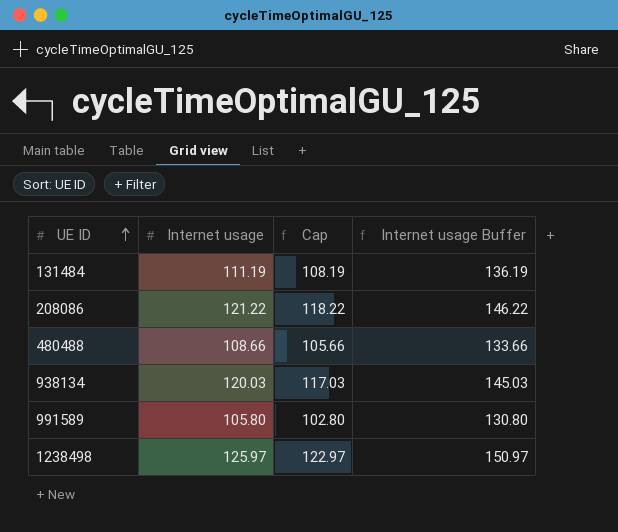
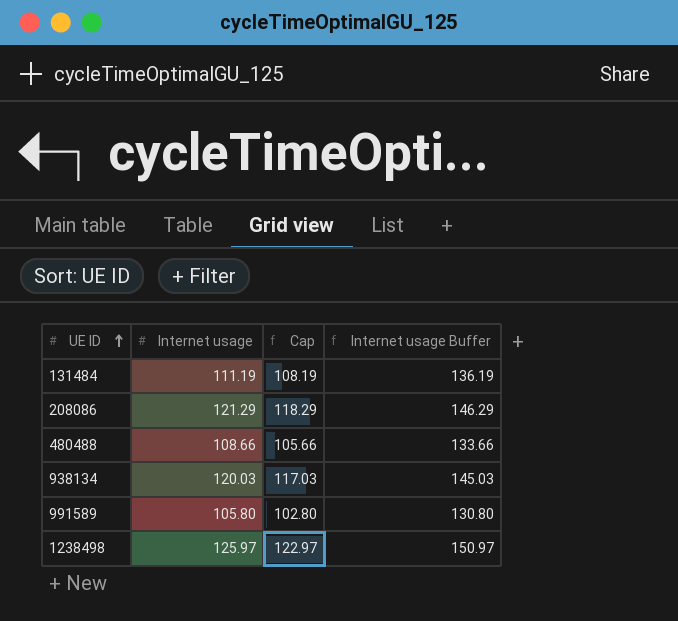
208086 | Internet usage: 121.22 -> 121.29
208086 | Cap: 118.22 -> 118.29
208086 | Internet usage Buffer: 146.22 -> 146.29

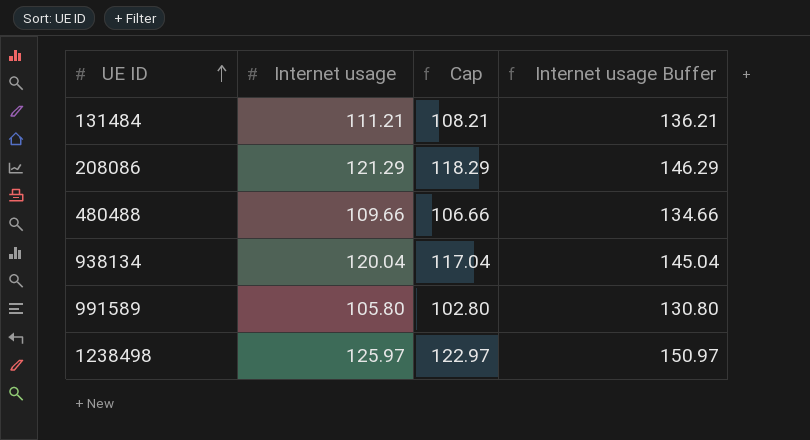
131484 | Internet usage: 111.19 -> 111.21
131484 | Cap: 108.19 -> 108.21
131484 | Internet usage Buffer: 136.19 -> 136.21
480488 | Internet usage: 108.66 -> 109.66
480488 | Cap: 105.66 -> 106.66
480488 | Internet usage Buffer: 133.66 -> 134.66
938134 | Internet usage: 120.03 -> 120.04
938134 | Cap: 117.03 -> 117.04
938134 | Internet usage Buffer: 145.03 -> 145.04

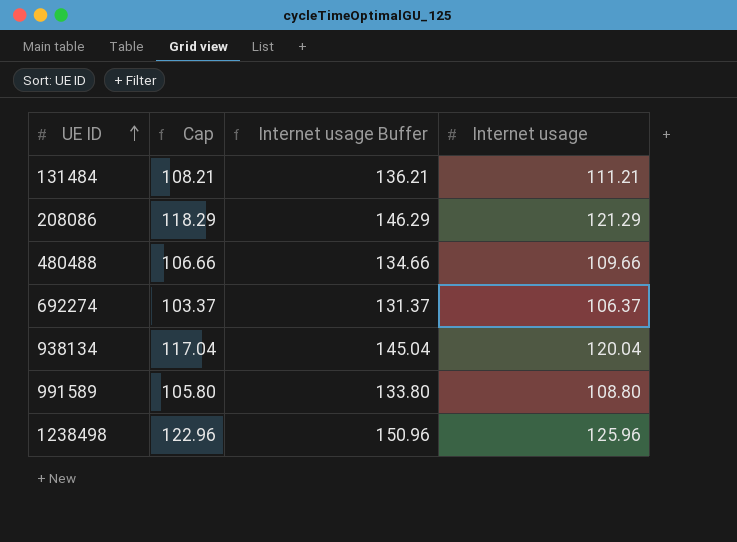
column Internet usage | position: 2 -> 4
row 692274: none -> 103.37 | 131.37 | 106.37
991589 | Cap: 102.80 -> 105.80
991589 | Internet usage Buffer: 130.80 -> 133.80
991589 | Internet usage: 105.80 -> 108.80
1238498 | Cap: 122.97 -> 122.96
1238498 | Internet usage Buffer: 150.97 -> 150.96
1238498 | Internet usage: 125.97 -> 125.96

